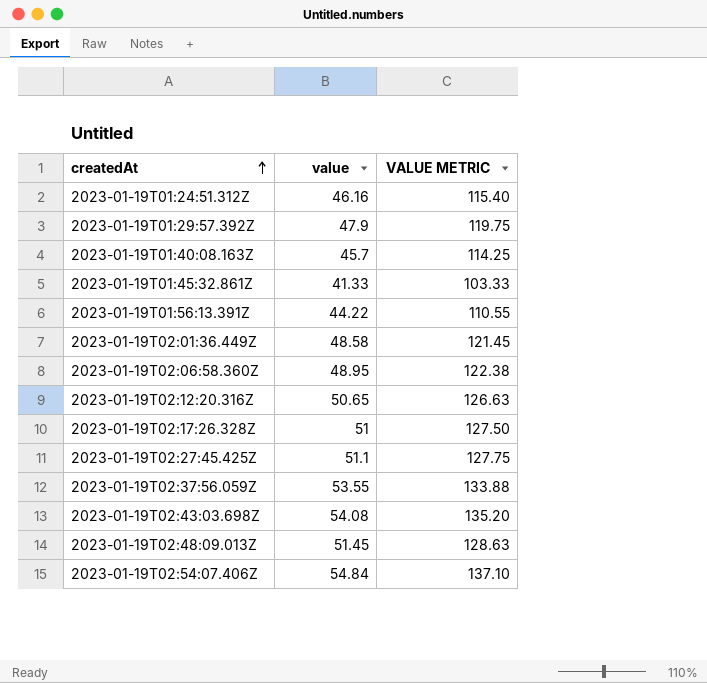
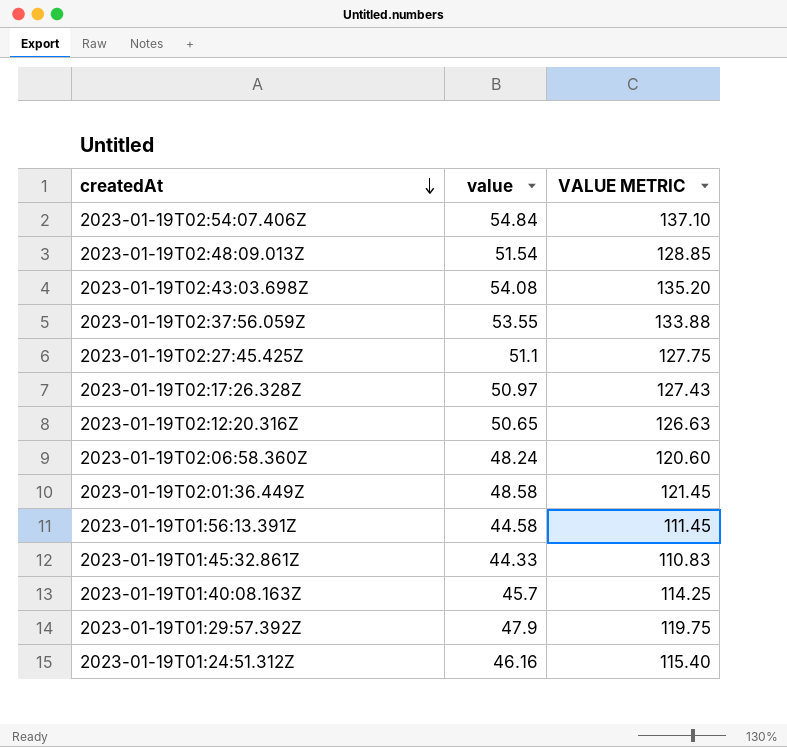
row order: createdAt ascending -> createdAt descending
2023-01-19T02:48:09.013Z | value: 51.45 -> 51.54
2023-01-19T02:48:09.013Z | VALUE METRIC: 128.63 -> 128.85
2023-01-19T02:17:26.328Z | value: 51 -> 50.97
2023-01-19T02:17:26.328Z | VALUE METRIC: 127.50 -> 127.43
2023-01-19T02:06:58.360Z | value: 48.95 -> 48.24
2023-01-19T02:06:58.360Z | VALUE METRIC: 122.38 -> 120.60
2023-01-19T01:56:13.391Z | value: 44.22 -> 44.58
2023-01-19T01:56:13.391Z | VALUE METRIC: 110.55 -> 111.45
2023-01-19T01:45:32.861Z | value: 41.33 -> 44.33
2023-01-19T01:45:32.861Z | VALUE METRIC: 103.33 -> 110.83

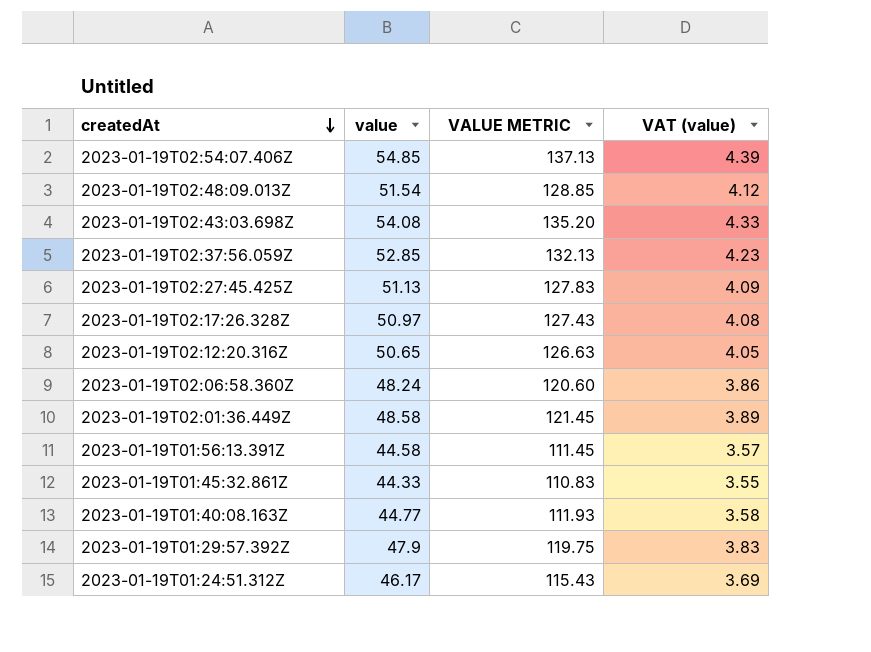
column VAT (value) | formula: none -> [value] * 0.08
2023-01-19T02:54:07.406Z | value: 54.84 -> 54.85
2023-01-19T02:54:07.406Z | VALUE METRIC: 137.10 -> 137.13
2023-01-19T02:37:56.059Z | value: 53.55 -> 52.85
2023-01-19T02:37:56.059Z | VALUE METRIC: 133.88 -> 132.13
2023-01-19T02:27:45.425Z | value: 51.1 -> 51.13
2023-01-19T02:27:45.425Z | VALUE METRIC: 127.75 -> 127.83
2023-01-19T01:40:08.163Z | value: 45.7 -> 44.77
2023-01-19T01:40:08.163Z | VALUE METRIC: 114.25 -> 111.93
2023-01-19T01:24:51.312Z | value: 46.16 -> 46.17
2023-01-19T01:24:51.312Z | VALUE METRIC: 115.40 -> 115.43

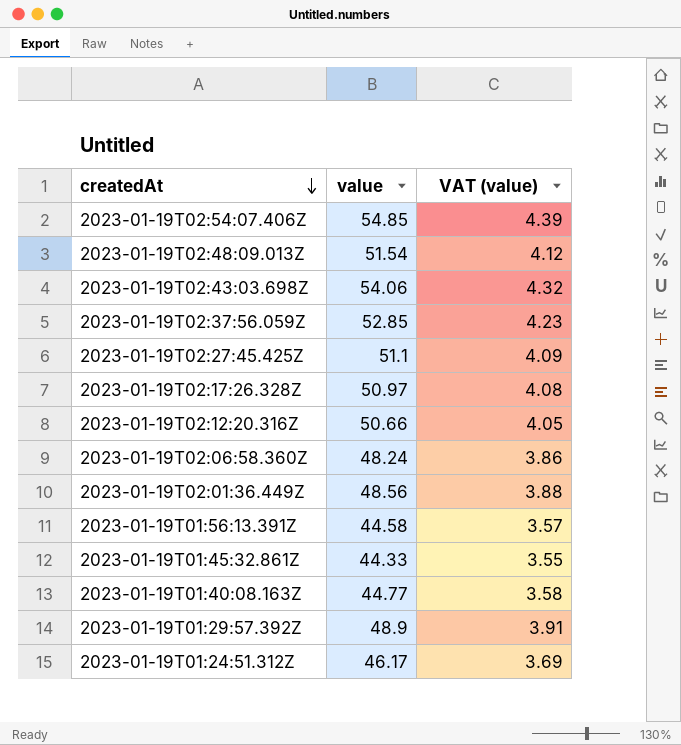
column VALUE METRIC | formula: [value] * 2.5 -> none
2023-01-19T02:43:03.698Z | value: 54.08 -> 54.06
2023-01-19T02:43:03.698Z | VAT (value): 4.33 -> 4.32
2023-01-19T02:27:45.425Z | value: 51.13 -> 51.1
2023-01-19T02:12:20.316Z | value: 50.65 -> 50.66
2023-01-19T02:01:36.449Z | value: 48.58 -> 48.56
2023-01-19T02:01:36.449Z | VAT (value): 3.89 -> 3.88
2023-01-19T01:29:57.392Z | value: 47.9 -> 48.9
2023-01-19T01:29:57.392Z | VAT (value): 3.83 -> 3.91

